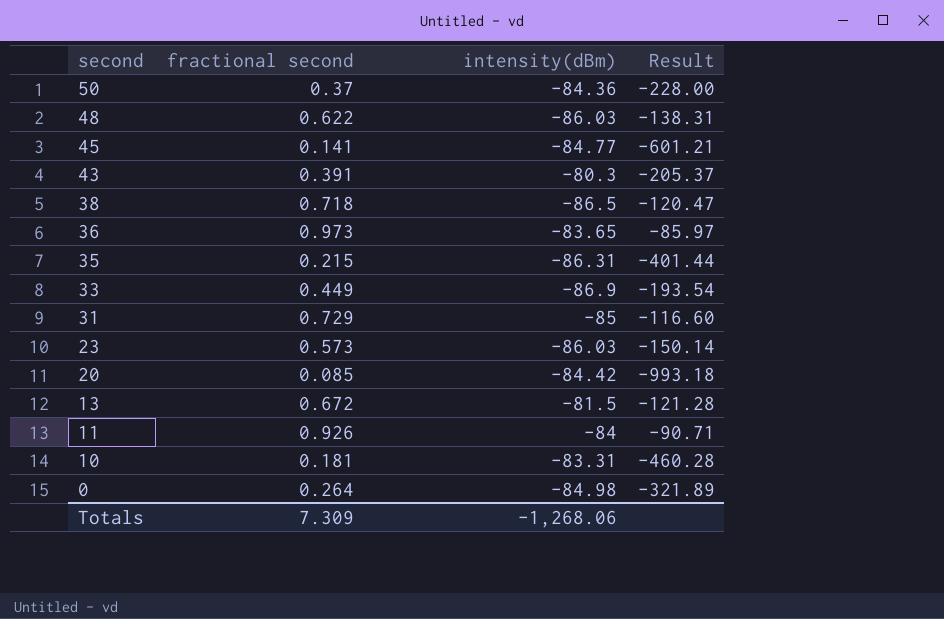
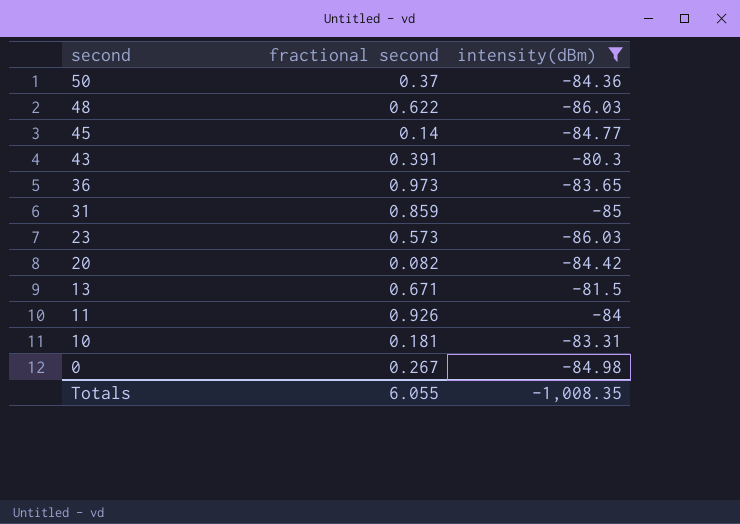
filter: none -> intensity(dBm) >= -86.03
column Result | formula: [intensity(dBm)] / [fractional second] -> none
45 | fractional second: 0.141 -> 0.14
31 | fractional second: 0.729 -> 0.859
20 | fractional second: 0.085 -> 0.082
13 | fractional second: 0.672 -> 0.671
0 | fractional second: 0.264 -> 0.267
Totals | fractional second: 7.309 -> 6.055
Totals | intensity(dBm): -1,268.06 -> -1,008.35

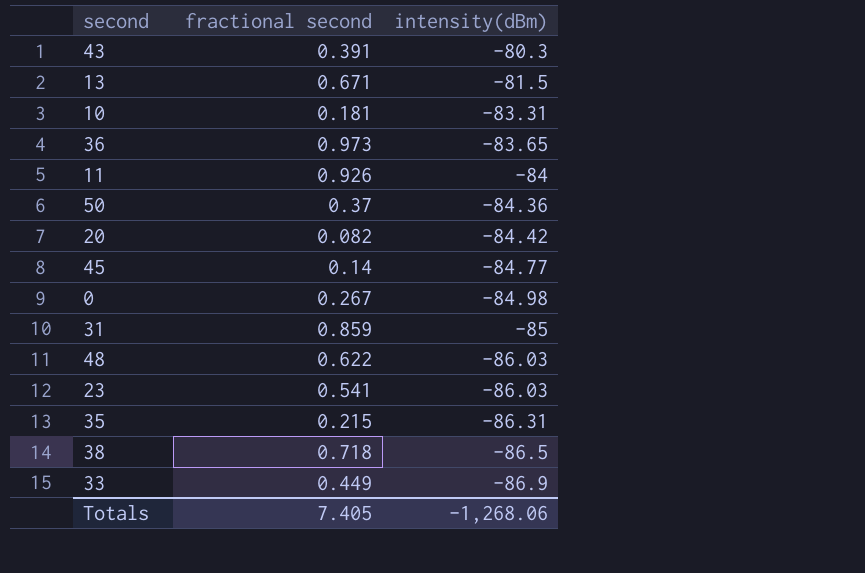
filter: intensity(dBm) >= -86.03 -> none
row order: second descending -> intensity(dBm) descending
23 | fractional second: 0.573 -> 0.541
Totals | fractional second: 6.055 -> 7.405
Totals | intensity(dBm): -1,008.35 -> -1,268.06

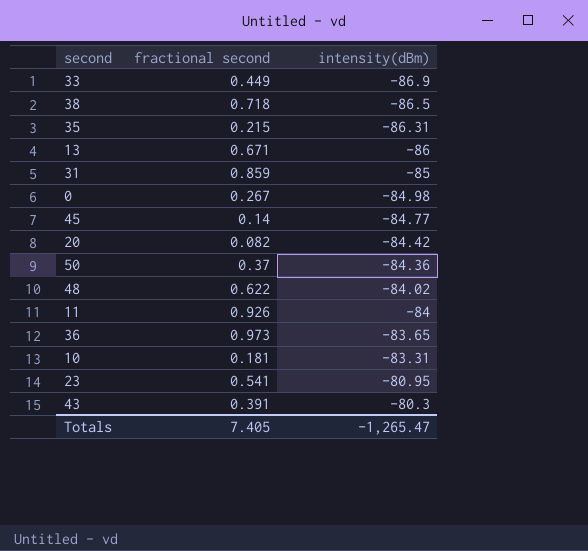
row order: intensity(dBm) descending -> intensity(dBm) ascending
13 | intensity(dBm): -81.5 -> -86
48 | intensity(dBm): -86.03 -> -84.02
23 | intensity(dBm): -86.03 -> -80.95
Totals | intensity(dBm): -1,268.06 -> -1,265.47

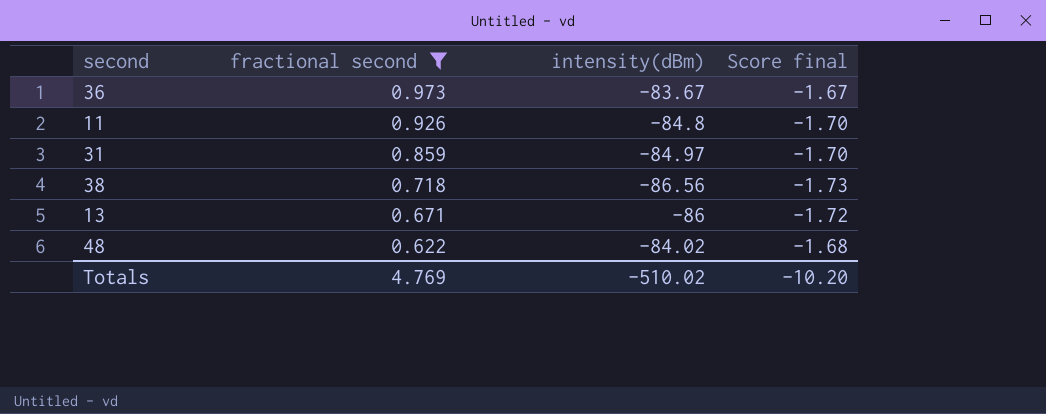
filter: none -> fractional second >= 0.622
row order: intensity(dBm) ascending -> fractional second descending
column Score final | formula: none -> [intensity(dBm)] * 0.02
36 | intensity(dBm): -83.65 -> -83.67
11 | intensity(dBm): -84 -> -84.8
31 | intensity(dBm): -85 -> -84.97
38 | intensity(dBm): -86.5 -> -86.56
Totals | fractional second: 7.405 -> 4.769
Totals | intensity(dBm): -1,265.47 -> -510.02

